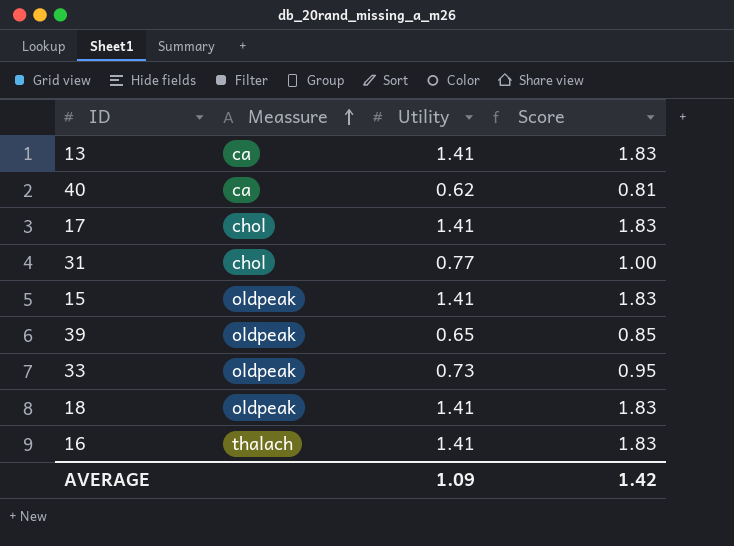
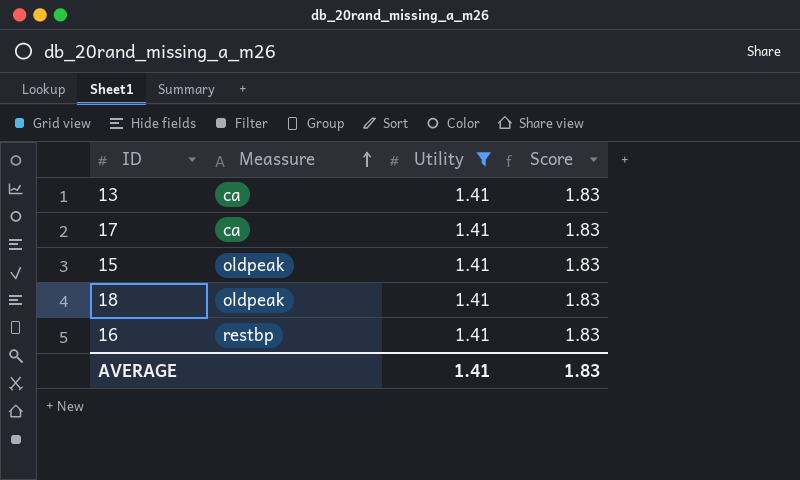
filter: none -> Utility = 1.41
17 | Meassure: chol -> ca
16 | Meassure: thalach -> restbp
AVERAGE | Utility: 1.09 -> 1.41
AVERAGE | Score: 1.42 -> 1.83

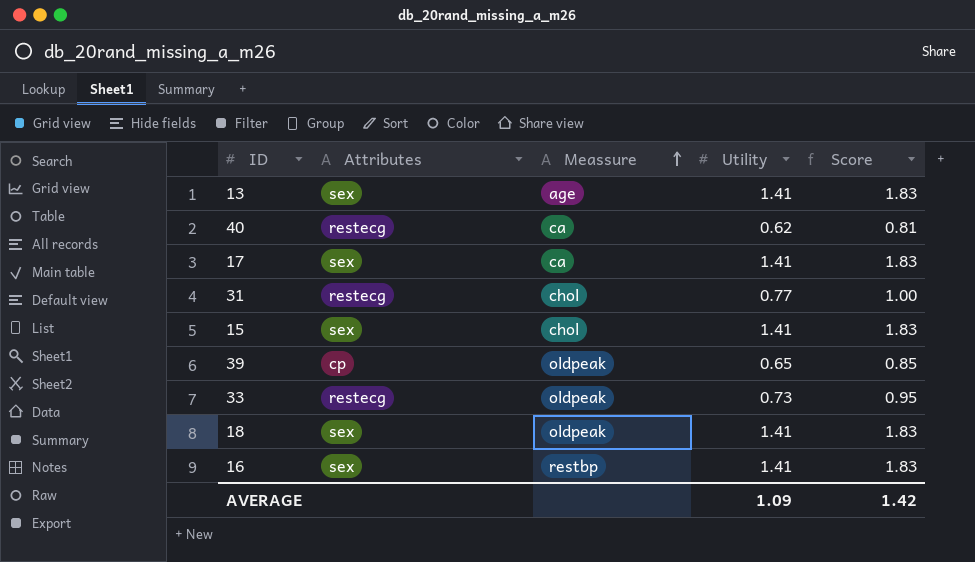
filter: Utility = 1.41 -> none
column Attributes | position: none -> 2
13 | Meassure: ca -> age
15 | Meassure: oldpeak -> chol
AVERAGE | Utility: 1.41 -> 1.09
AVERAGE | Score: 1.83 -> 1.42

